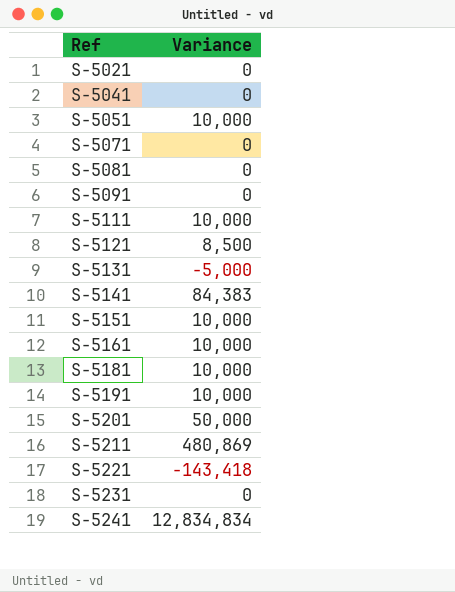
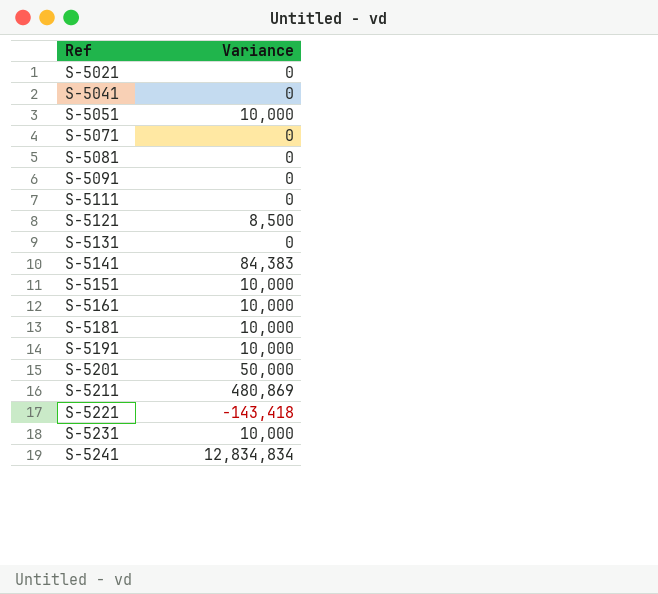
S-5111 | Variance: 10,000 -> 0
S-5131 | Variance: -5,000 -> 0
S-5231 | Variance: 0 -> 10,000

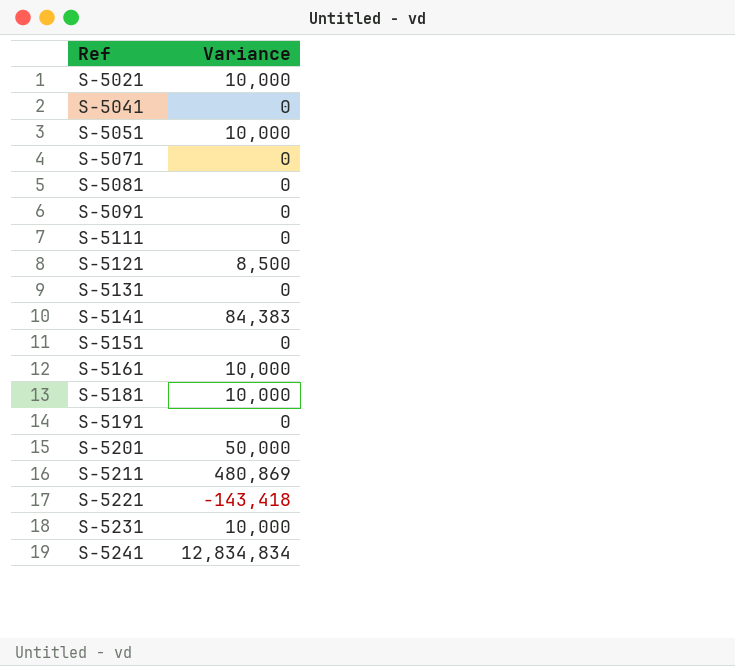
S-5021 | Variance: 0 -> 10,000
S-5151 | Variance: 10,000 -> 0
S-5191 | Variance: 10,000 -> 0

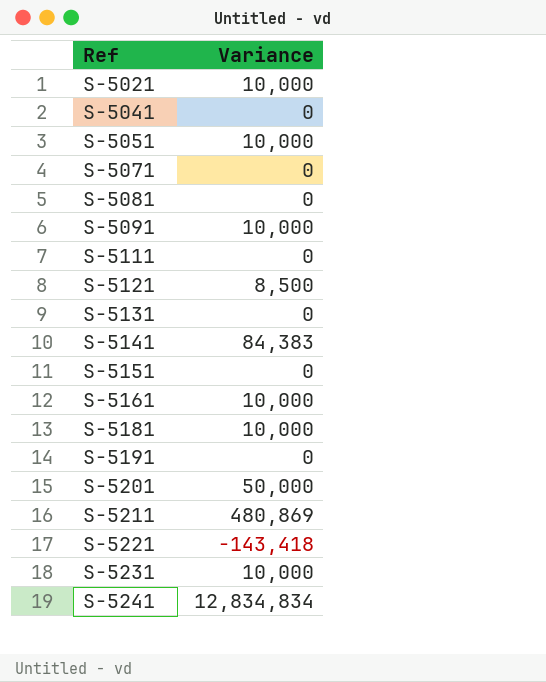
S-5091 | Variance: 0 -> 10,000

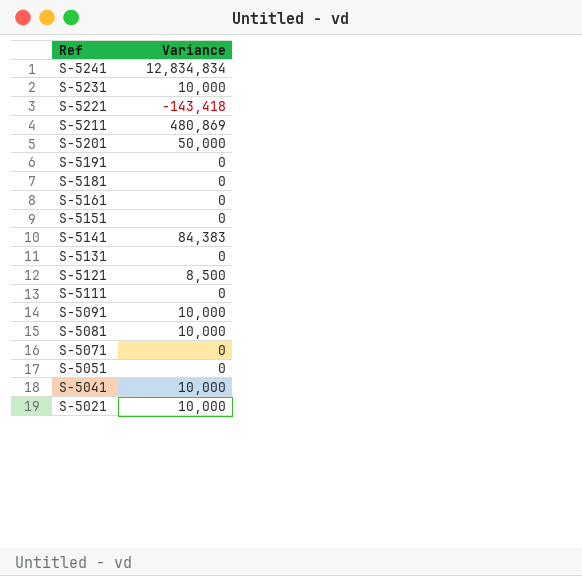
row order: Ref ascending -> Ref descending
S-5181 | Variance: 10,000 -> 0
S-5161 | Variance: 10,000 -> 0
S-5081 | Variance: 0 -> 10,000
S-5051 | Variance: 10,000 -> 0
S-5041 | Variance: 0 -> 10,000

